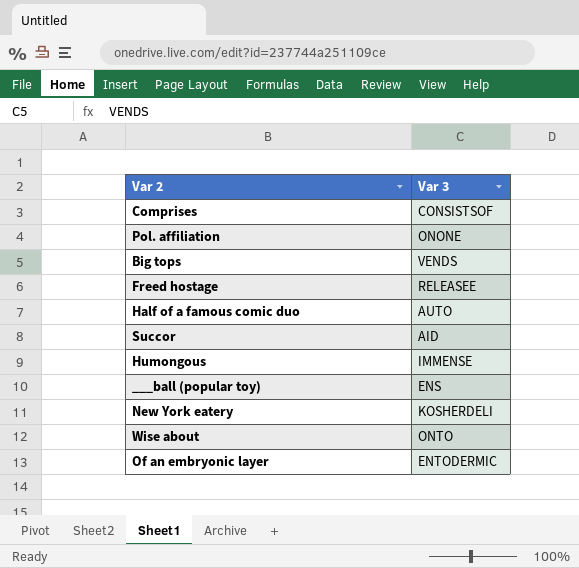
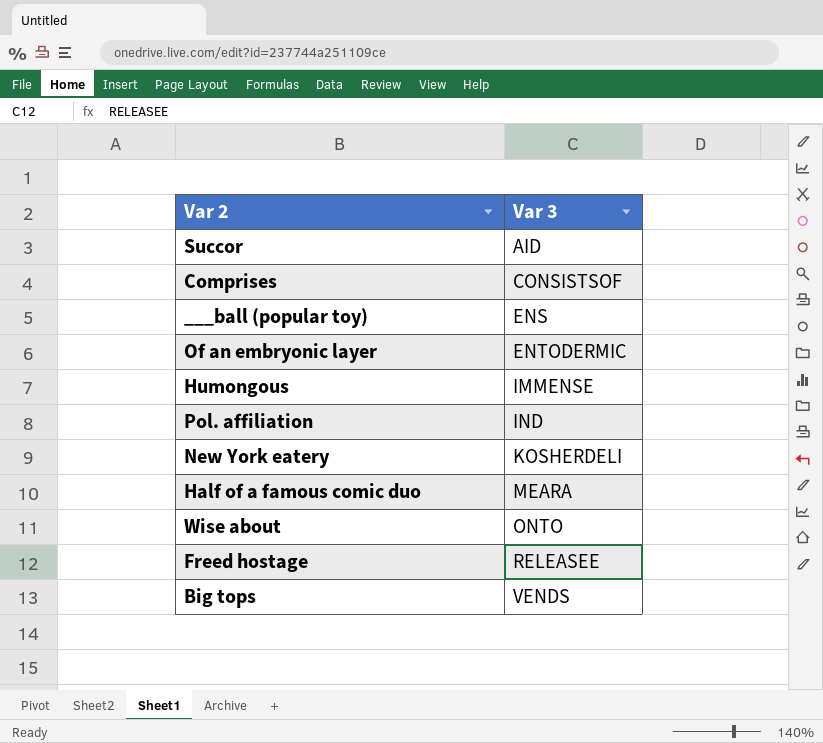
row order: none -> Var 3 ascending
Pol. affiliation | Var 3: ONONE -> IND
Half of a famous comic duo | Var 3: AUTO -> MEARA

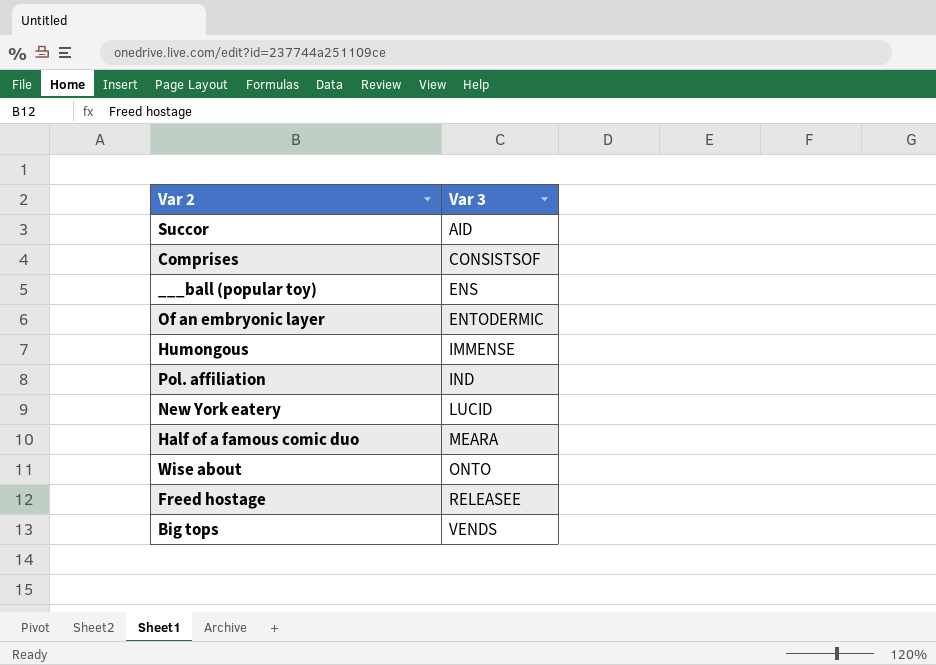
New York eatery | Var 3: KOSHERDELI -> LUCID

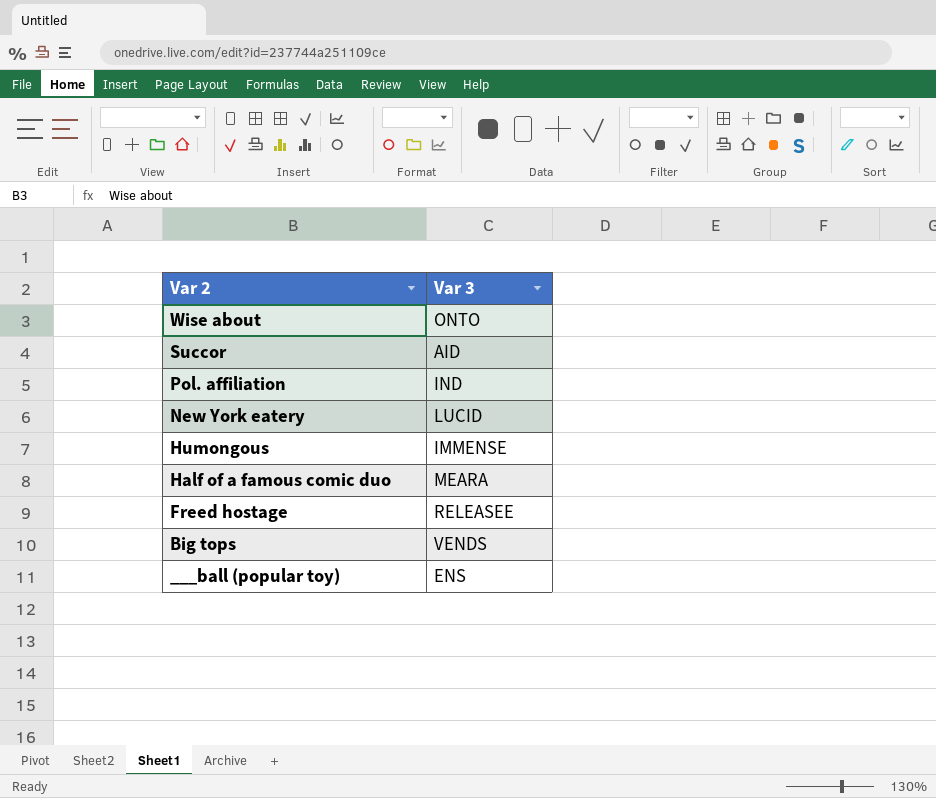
row order: Var 3 ascending -> Var 2 descending
row Comprises: CONSISTSOF -> none
row Of an embryonic layer: ENTODERMIC -> none

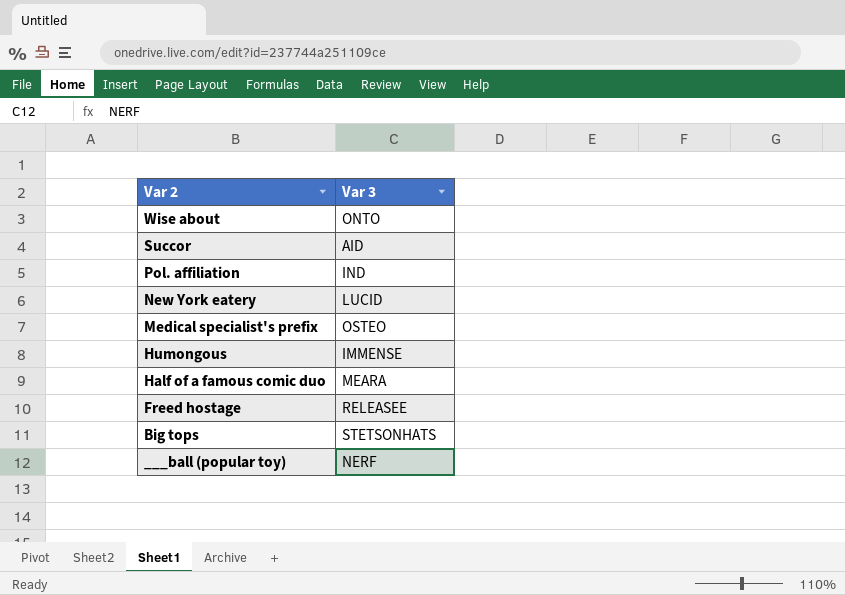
row Medical specialist's prefix: none -> OSTEO
Big tops | Var 3: VENDS -> STETSONHATS
___ball (popular toy) | Var 3: ENS -> NERF

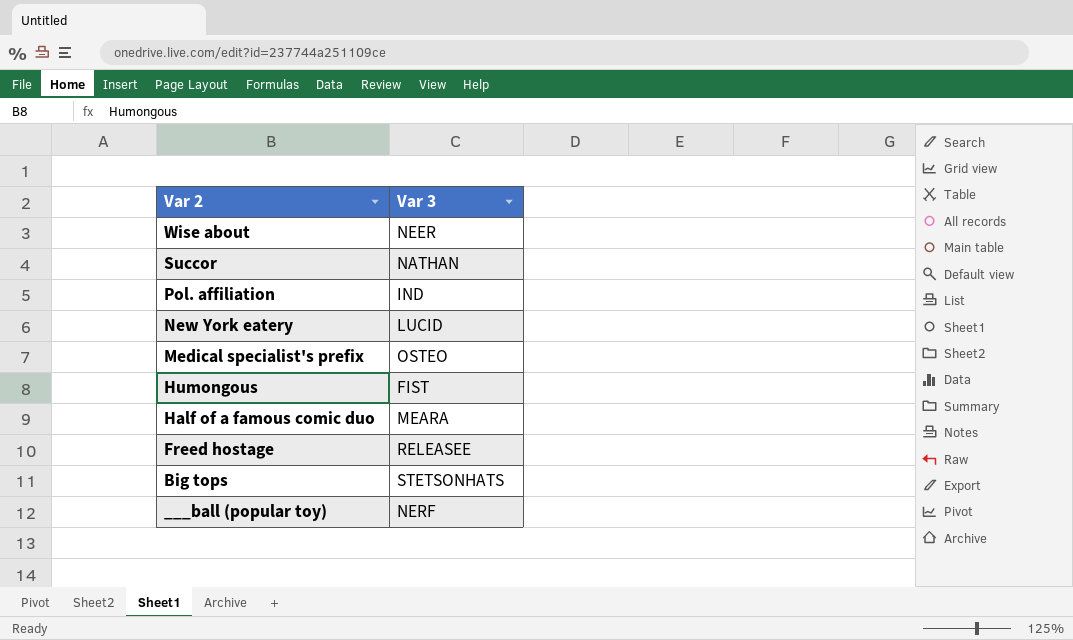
Wise about | Var 3: ONTO -> NEER
Succor | Var 3: AID -> NATHAN
Humongous | Var 3: IMMENSE -> FIST

